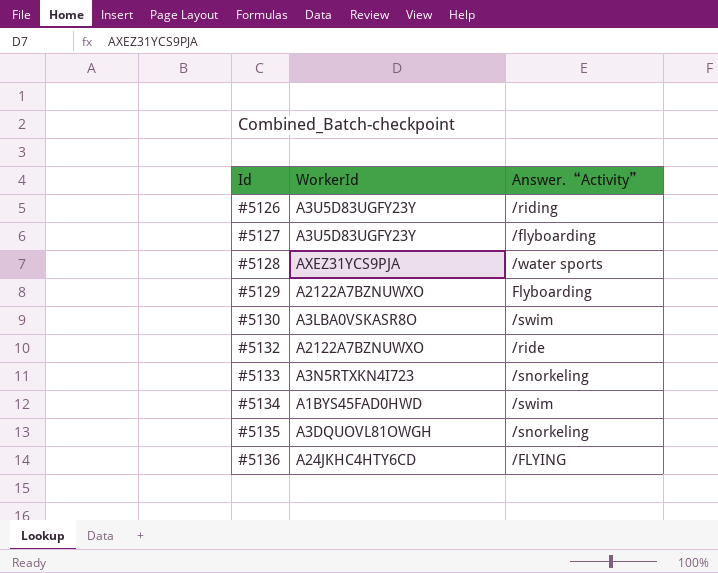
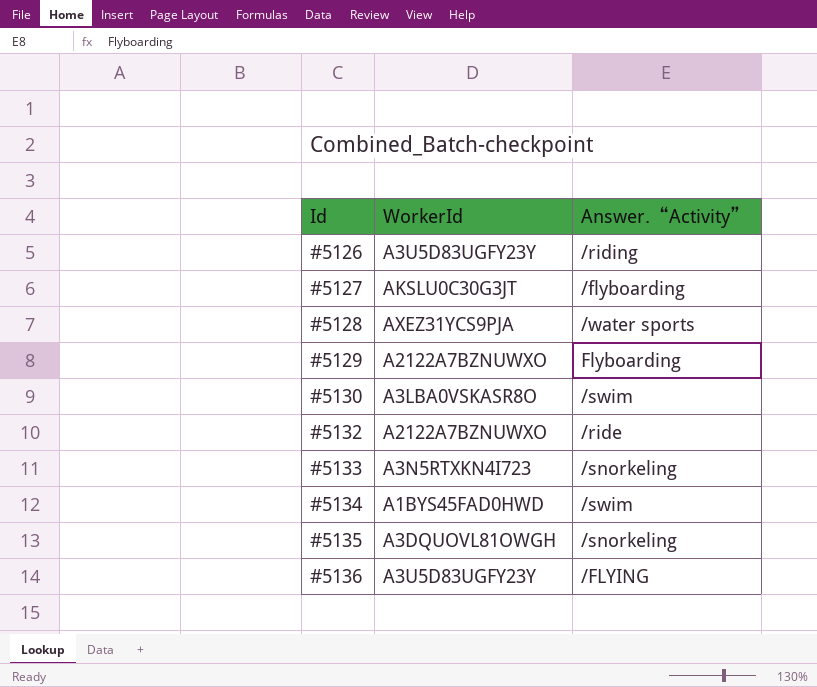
#5127 | WorkerId: A3U5D83UGFY23Y -> AKSLU0C30G3JT
#5136 | WorkerId: A24JKHC4HTY6CD -> A3U5D83UGFY23Y

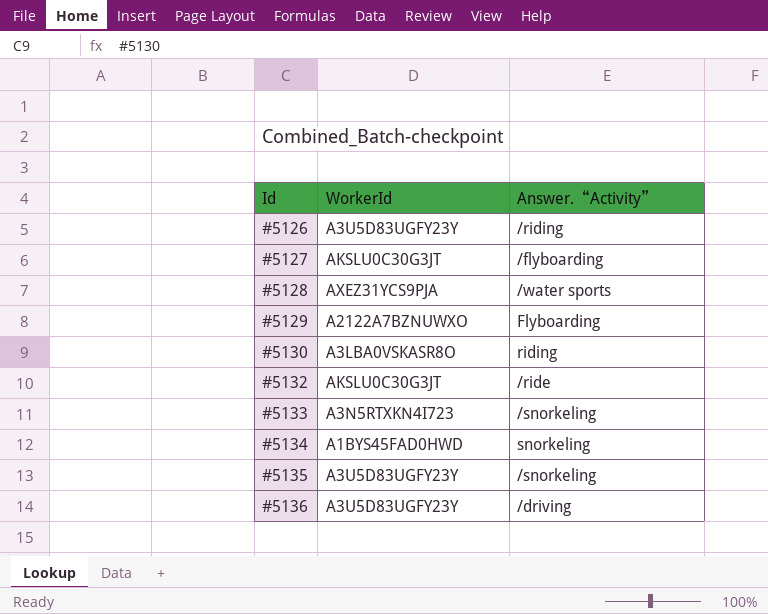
#5130 | Answer.“Activity”: /swim -> riding
#5132 | WorkerId: A2122A7BZNUWXO -> AKSLU0C30G3JT
#5134 | Answer.“Activity”: /swim -> snorkeling
#5135 | WorkerId: A3DQUOVL81OWGH -> A3U5D83UGFY23Y
#5136 | Answer.“Activity”: /FLYING -> /driving

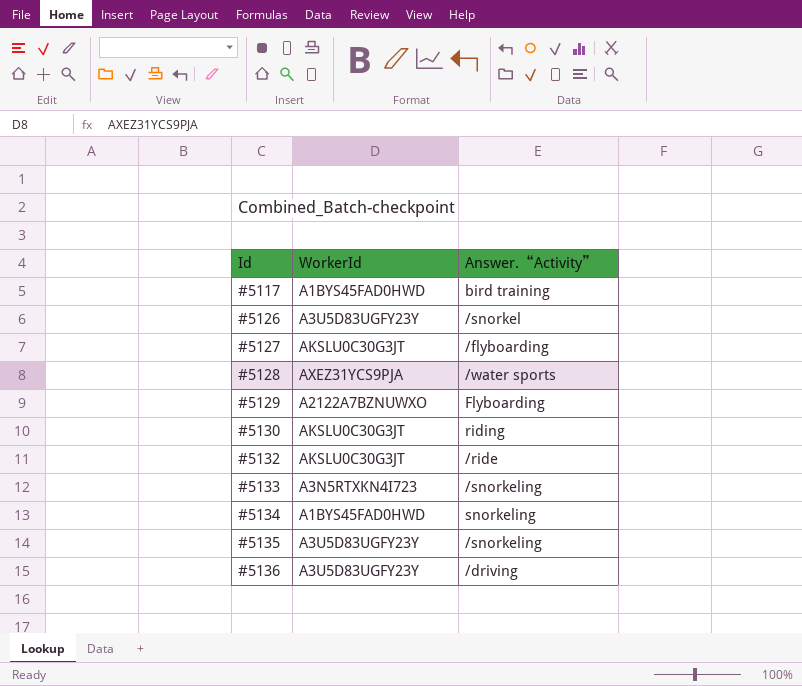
row #5117: none -> A1BYS45FAD0HWD | bird training
#5126 | Answer.“Activity”: /riding -> /snorkel
#5130 | WorkerId: A3LBA0VSKASR8O -> AKSLU0C30G3JT

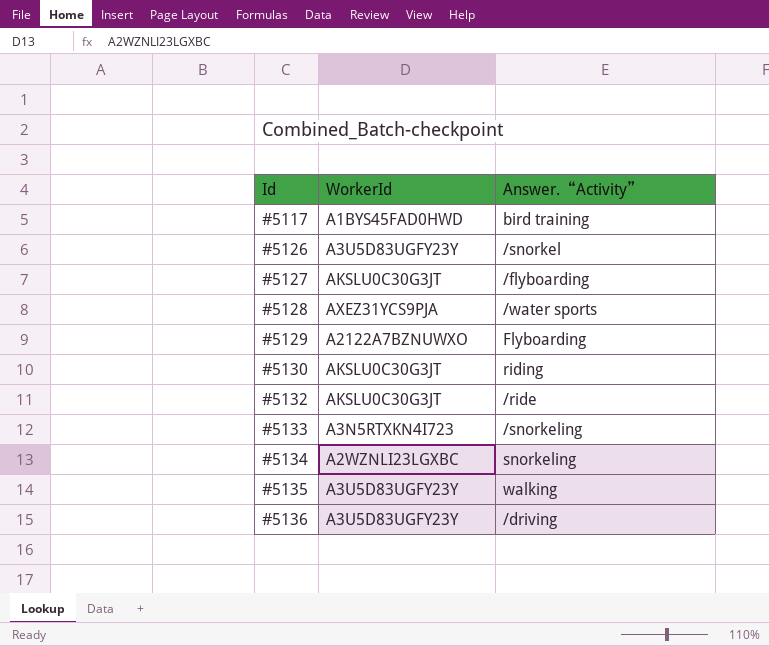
#5134 | WorkerId: A1BYS45FAD0HWD -> A2WZNLI23LGXBC
#5135 | Answer.“Activity”: /snorkeling -> walking

